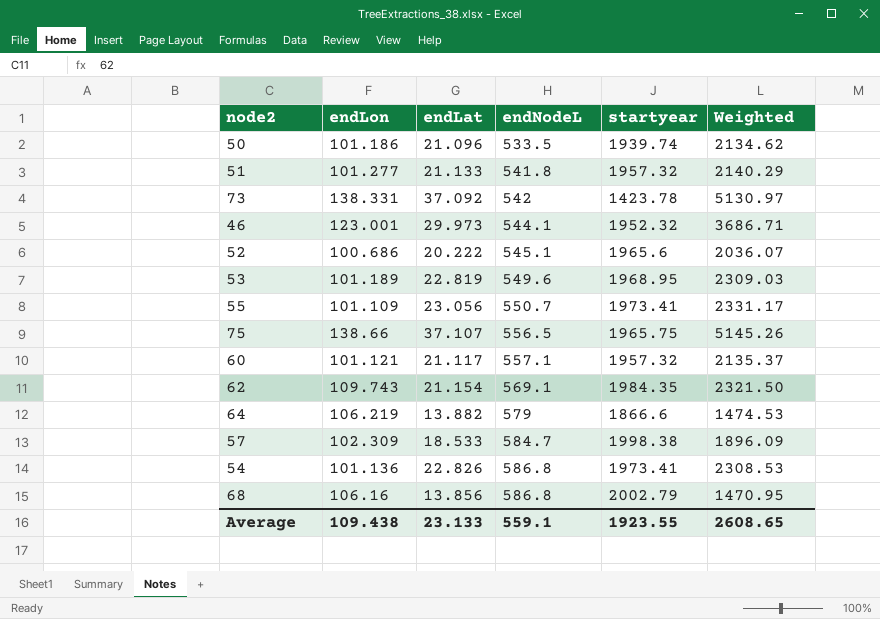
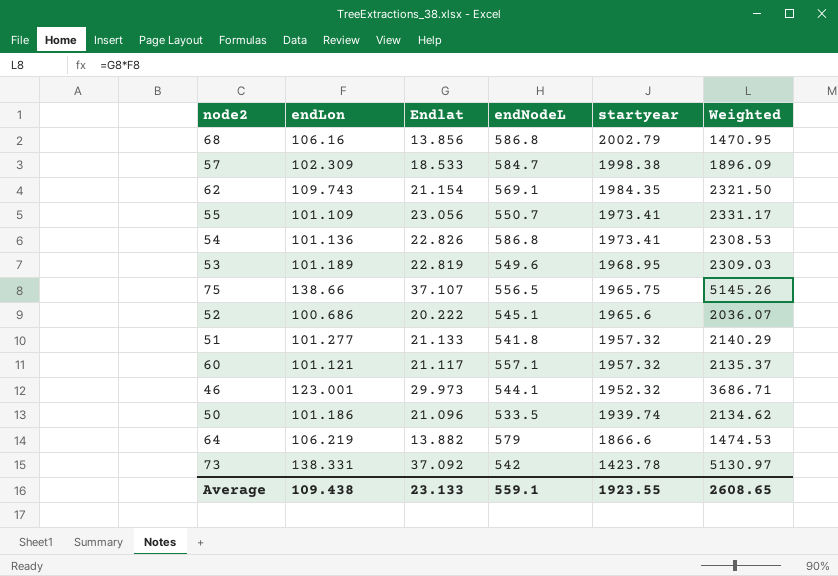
row order: endNodeL ascending -> startyear descending
column name: endLat -> Endlat

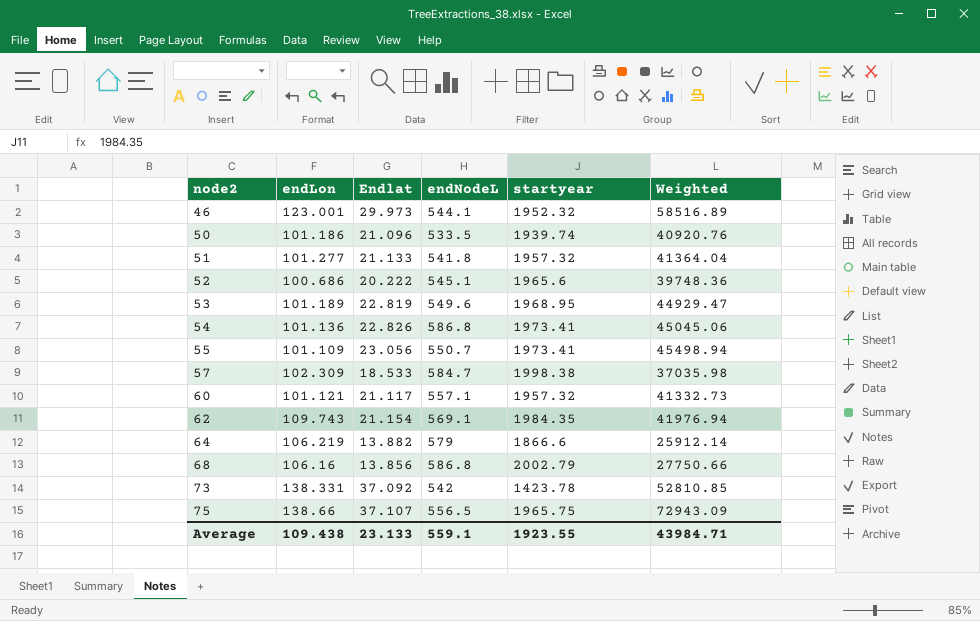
row order: startyear descending -> node2 ascending
column Weighted | formula: [endLon] * [Endlat] -> [Endlat] * [startyear]
Average | Weighted: 2608.65 -> 43984.71

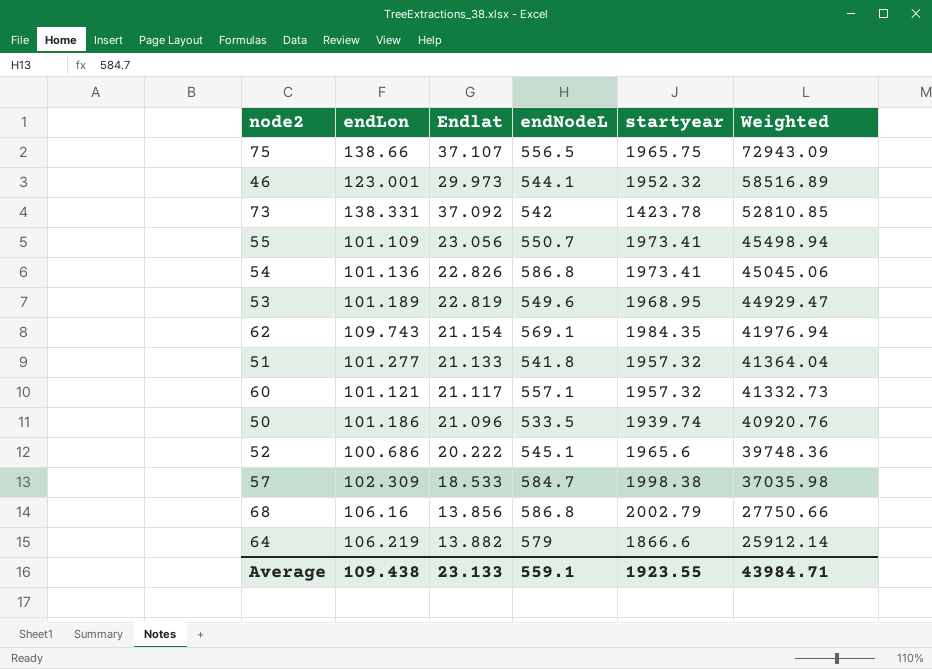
row order: node2 ascending -> Weighted descending

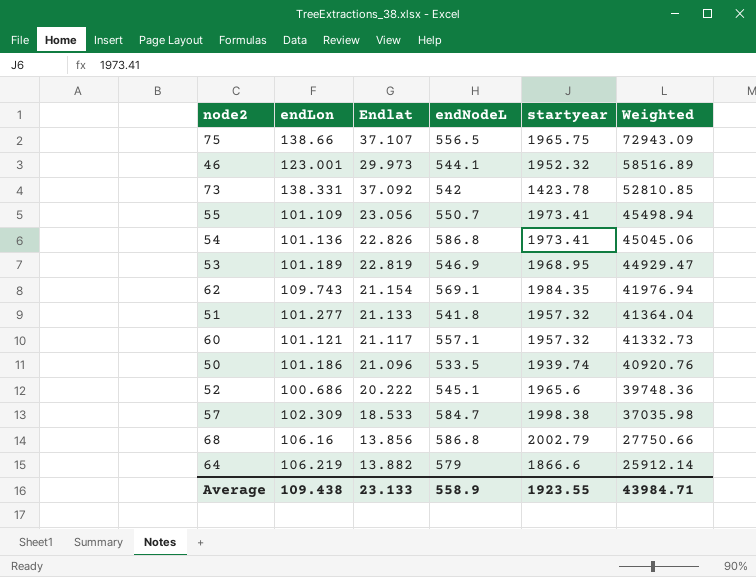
53 | endNodeL: 549.6 -> 546.9
Average | endNodeL: 559.1 -> 558.9

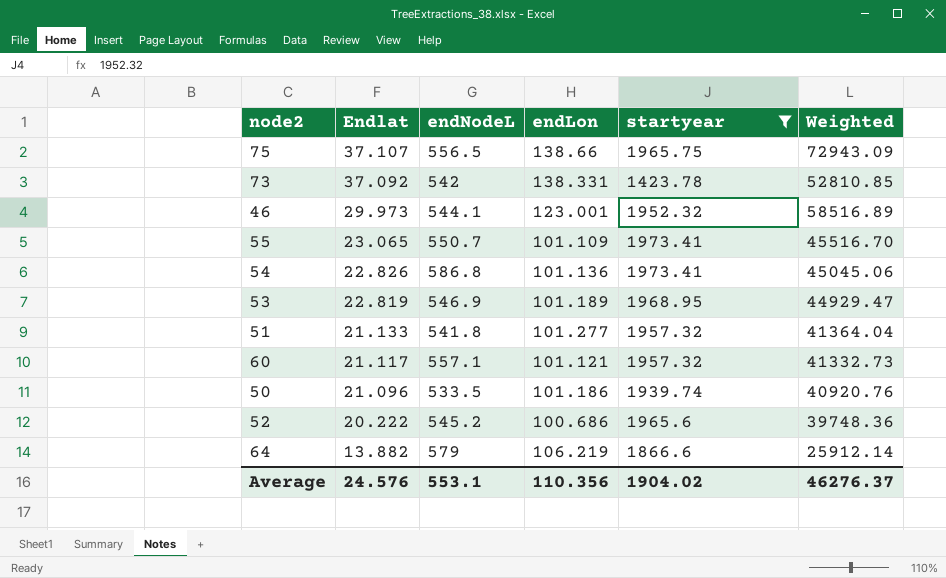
filter: none -> startyear <= 1973.41
row order: Weighted descending -> Endlat descending
column endLon | position: 2 -> 4
55 | Endlat: 23.056 -> 23.065
55 | Weighted: 45498.94 -> 45516.70
52 | endNodeL: 545.1 -> 545.2
Average | Endlat: 23.133 -> 24.576
Average | endNodeL: 558.9 -> 553.1
Average | endLon: 109.438 -> 110.356
Average | startyear: 1923.55 -> 1904.02
Average | Weighted: 43984.71 -> 46276.37

